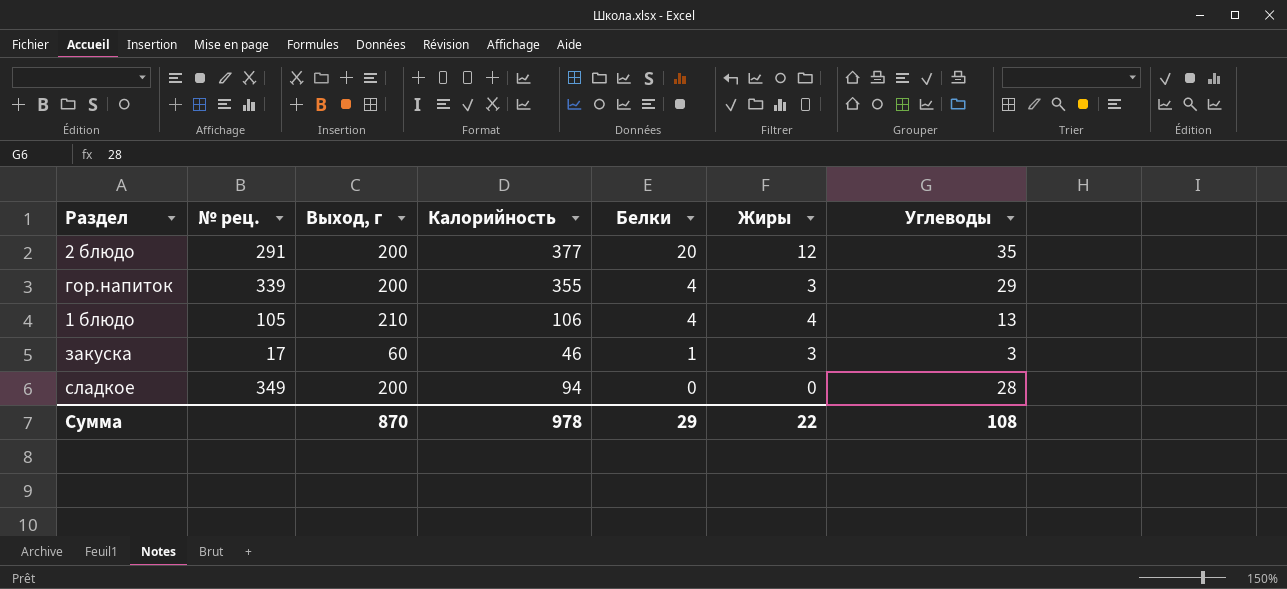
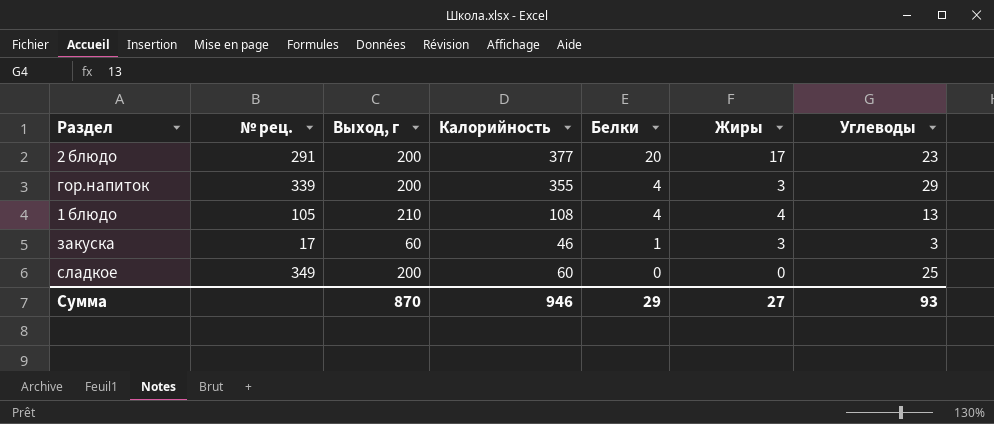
2 блюдо | Жиры: 12 -> 17
2 блюдо | Углеводы: 35 -> 23
1 блюдо | Калорийность: 106 -> 108
сладкое | Калорийность: 94 -> 60
сладкое | Углеводы: 28 -> 25
Сумма | Калорийность: 978 -> 946
Сумма | Жиры: 22 -> 27
Сумма | Углеводы: 108 -> 93

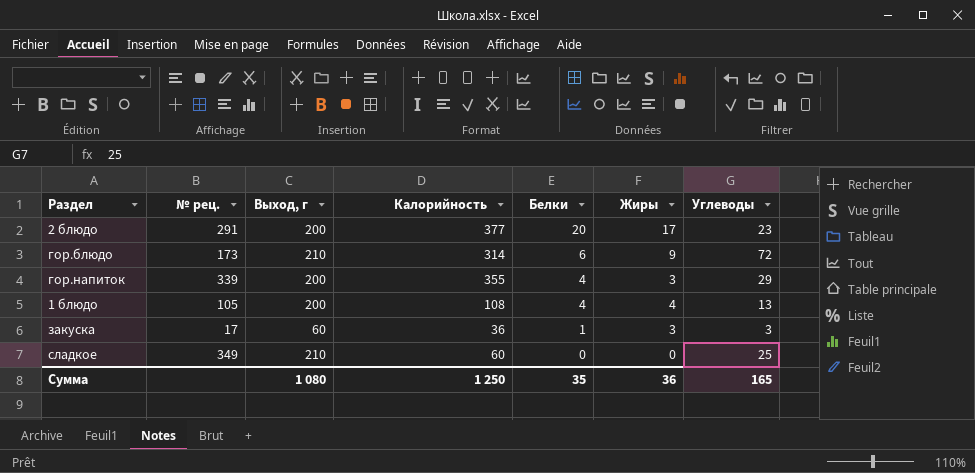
row гор.блюдо: none -> 173 | 210 | 314 | 6 | 9 | 72
1 блюдо | Выход, г: 210 -> 200
закуска | Калорийность: 46 -> 36
сладкое | Выход, г: 200 -> 210
Сумма | Выход, г: 870 -> 1 080
Сумма | Калорийность: 946 -> 1 250
Сумма | Белки: 29 -> 35
Сумма | Жиры: 27 -> 36
Сумма | Углеводы: 93 -> 165

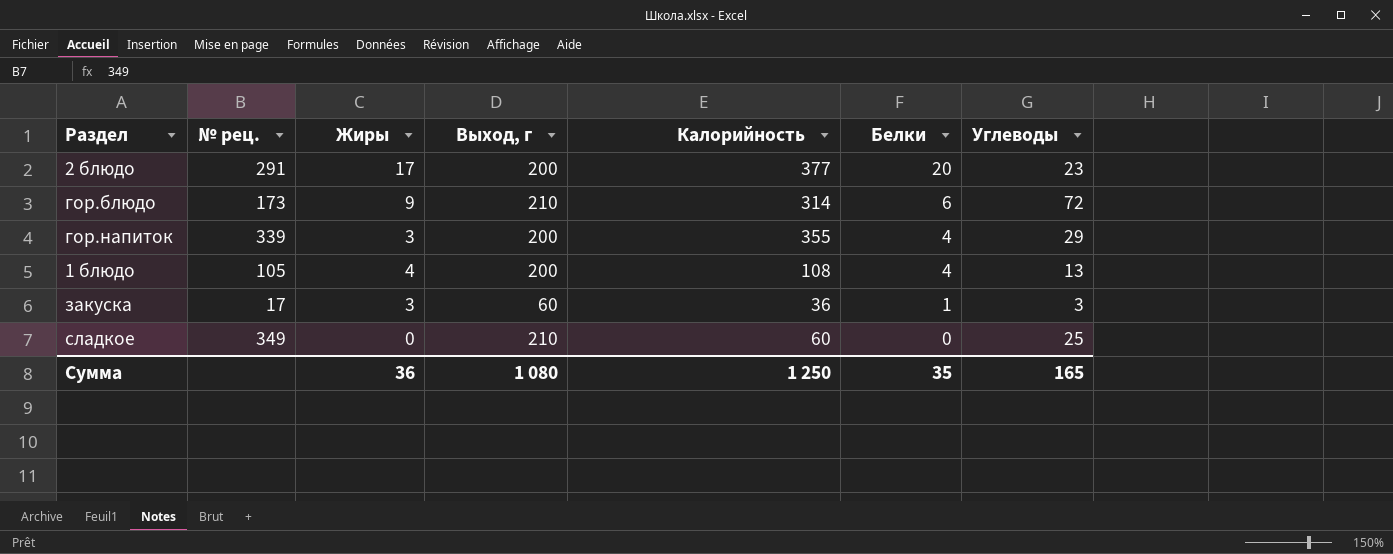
column Жиры | position: 6 -> 3

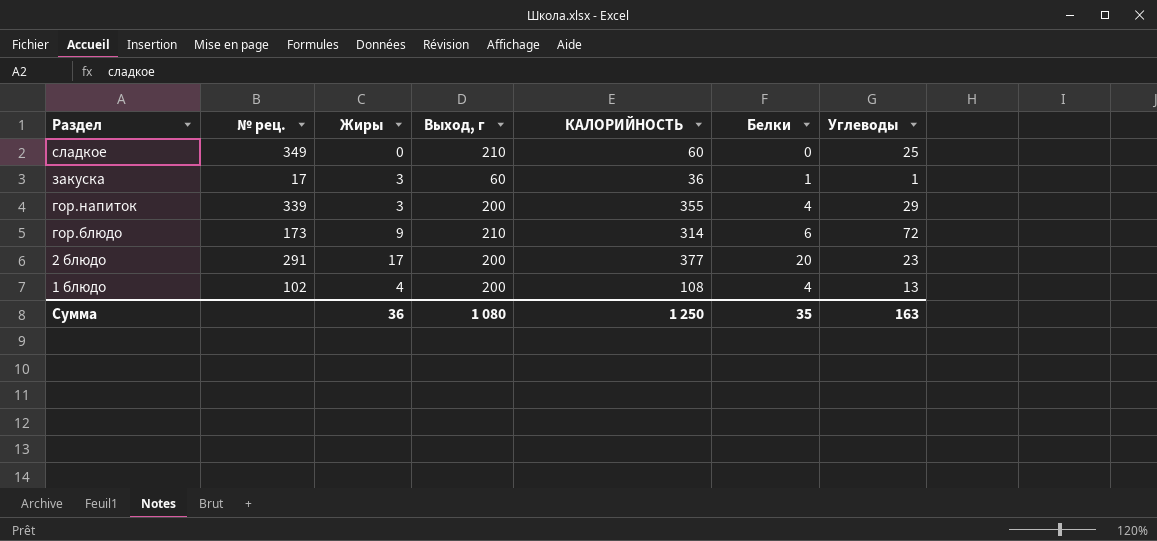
row order: Белки descending -> Раздел descending
column name: Калорийность -> КАЛОРИЙНОСТЬ
закуска | Углеводы: 3 -> 1
1 блюдо | № рец.: 105 -> 102
Сумма | Углеводы: 165 -> 163

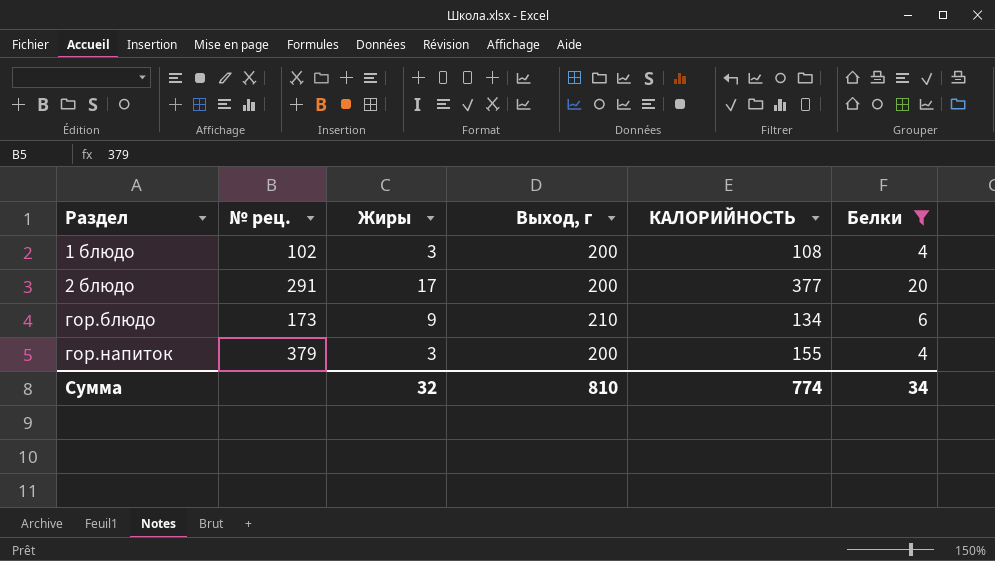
filter: none -> Белки >= 4
row order: Раздел descending -> Раздел ascending
column Углеводы | position: 7 -> none
1 блюдо | Жиры: 4 -> 3
гор.блюдо | КАЛОРИЙНОСТЬ: 314 -> 134
гор.напиток | № рец.: 339 -> 379
гор.напиток | КАЛОРИЙНОСТЬ: 355 -> 155
Сумма | Жиры: 36 -> 32
Сумма | Выход, г: 1 080 -> 810
Сумма | КАЛОРИЙНОСТЬ: 1 250 -> 774
Сумма | Белки: 35 -> 34

